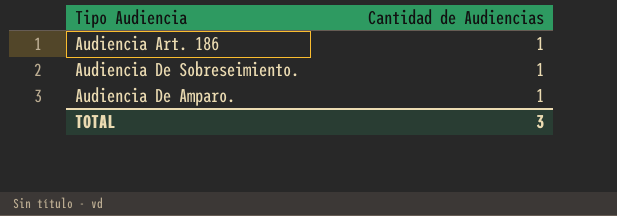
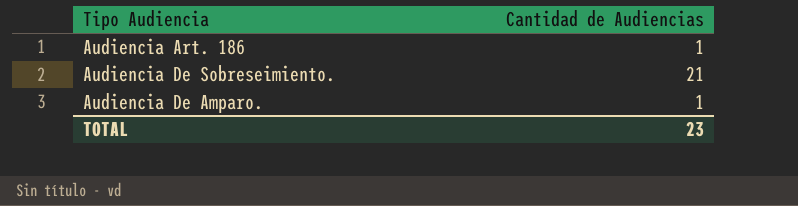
Audiencia De Sobreseimiento. | Cantidad de Audiencias: 1 -> 21
TOTAL | Cantidad de Audiencias: 3 -> 23

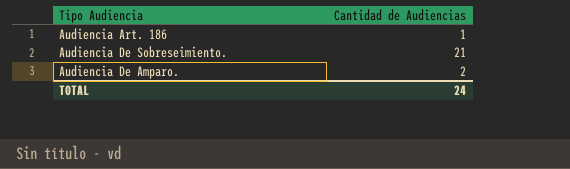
Audiencia De Amparo. | Cantidad de Audiencias: 1 -> 2
TOTAL | Cantidad de Audiencias: 23 -> 24

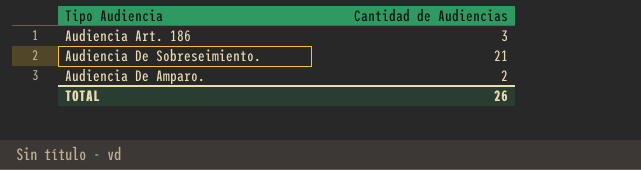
Audiencia Art. 186 | Cantidad de Audiencias: 1 -> 3
TOTAL | Cantidad de Audiencias: 24 -> 26

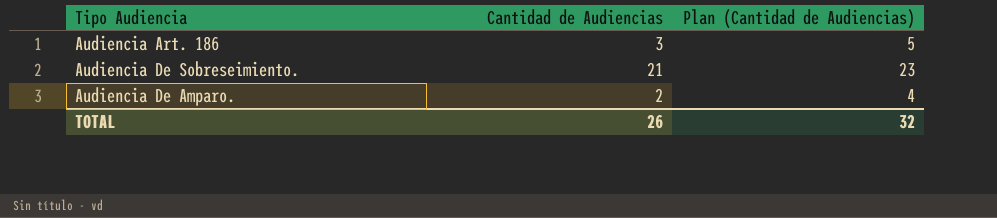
column Plan (Cantidad de Audiencias) | formula: none -> [Cantidad de Audiencias] + 2

